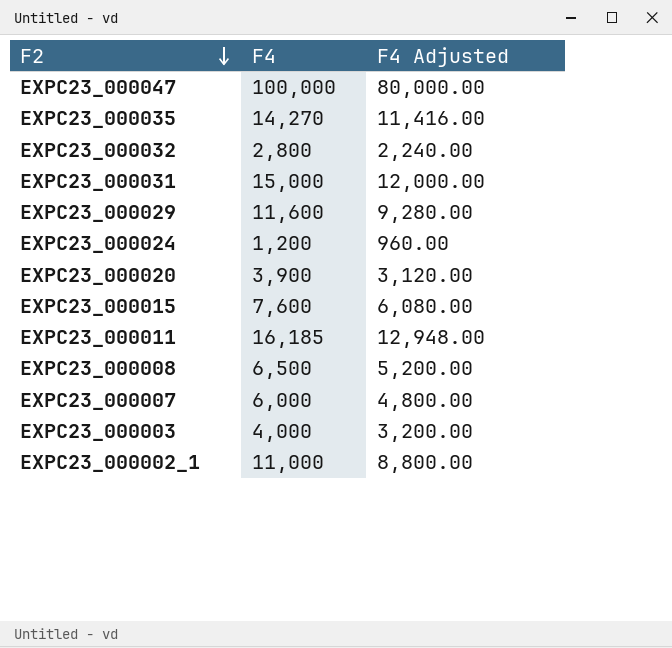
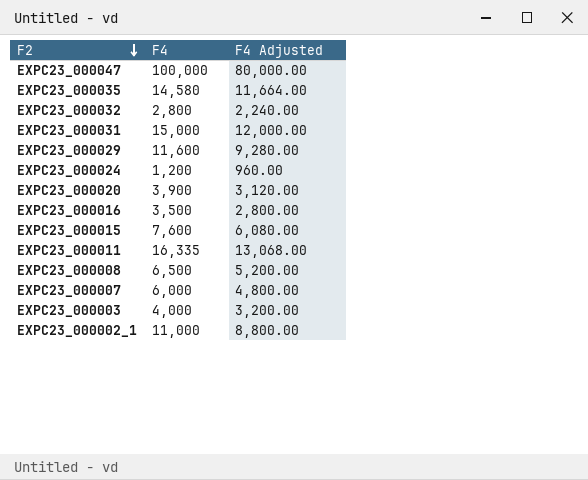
EXPC23_000035 | F4: 14,270 -> 14,580
EXPC23_000035 | F4 Adjusted: 11,416.00 -> 11,664.00
row EXPC23_000016: none -> 3,500 | 2,800.00
EXPC23_000011 | F4: 16,185 -> 16,335
EXPC23_000011 | F4 Adjusted: 12,948.00 -> 13,068.00

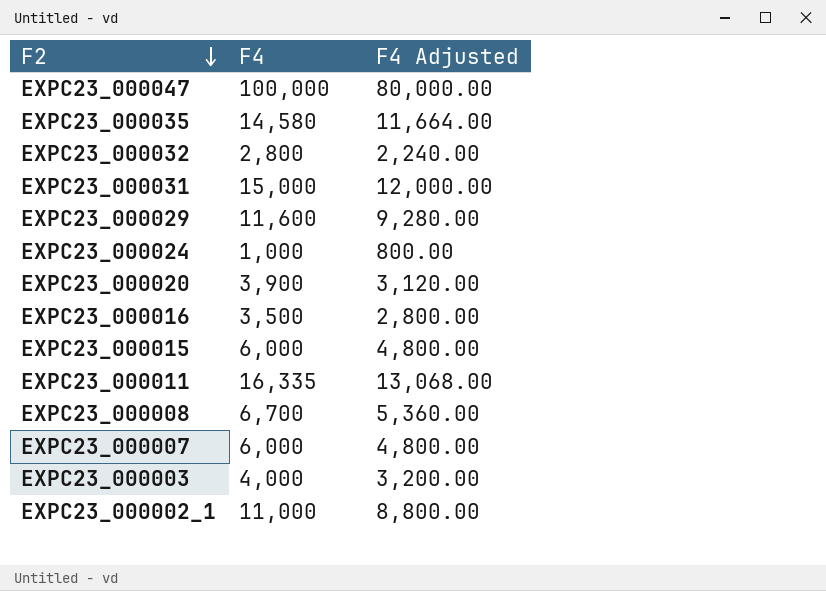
EXPC23_000024 | F4: 1,200 -> 1,000
EXPC23_000024 | F4 Adjusted: 960.00 -> 800.00
EXPC23_000015 | F4: 7,600 -> 6,000
EXPC23_000015 | F4 Adjusted: 6,080.00 -> 4,800.00
EXPC23_000008 | F4: 6,500 -> 6,700
EXPC23_000008 | F4 Adjusted: 5,200.00 -> 5,360.00

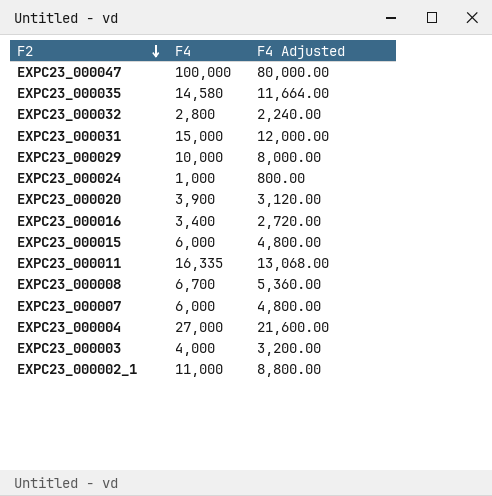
EXPC23_000029 | F4: 11,600 -> 10,000
EXPC23_000029 | F4 Adjusted: 9,280.00 -> 8,000.00
EXPC23_000016 | F4: 3,500 -> 3,400
EXPC23_000016 | F4 Adjusted: 2,800.00 -> 2,720.00
row EXPC23_000004: none -> 27,000 | 21,600.00

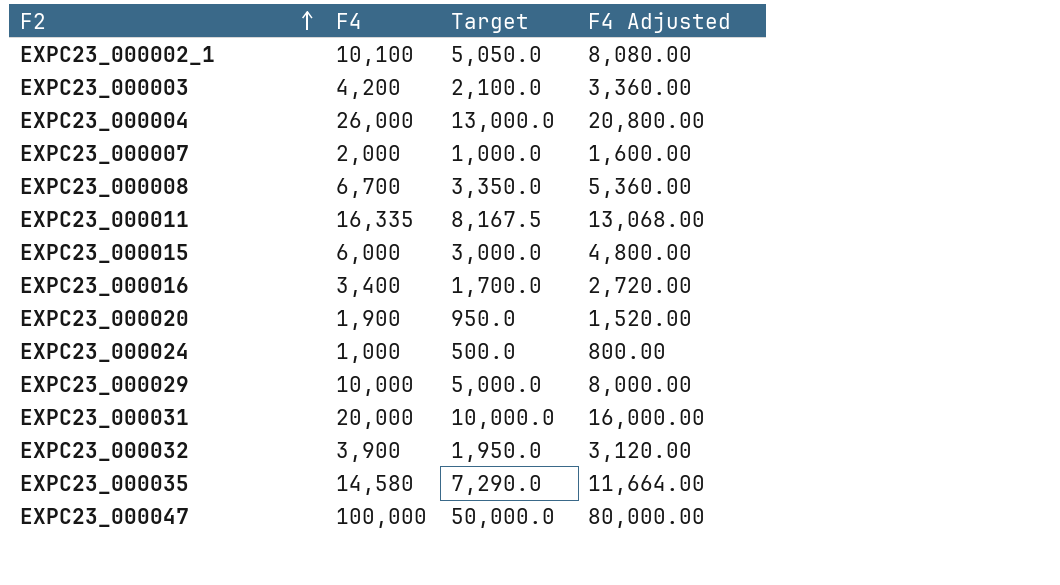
row order: F2 descending -> F2 ascending
column Target | formula: none -> [F4] * 0.5
EXPC23_000002_1 | F4: 11,000 -> 10,100
EXPC23_000002_1 | F4 Adjusted: 8,800.00 -> 8,080.00
EXPC23_000003 | F4: 4,000 -> 4,200
EXPC23_000003 | F4 Adjusted: 3,200.00 -> 3,360.00
EXPC23_000004 | F4: 27,000 -> 26,000
EXPC23_000004 | F4 Adjusted: 21,600.00 -> 20,800.00
EXPC23_000007 | F4: 6,000 -> 2,000
EXPC23_000007 | F4 Adjusted: 4,800.00 -> 1,600.00
EXPC23_000020 | F4: 3,900 -> 1,900
EXPC23_000020 | F4 Adjusted: 3,120.00 -> 1,520.00
EXPC23_000031 | F4: 15,000 -> 20,000
EXPC23_000031 | F4 Adjusted: 12,000.00 -> 16,000.00
EXPC23_000032 | F4: 2,800 -> 3,900
EXPC23_000032 | F4 Adjusted: 2,240.00 -> 3,120.00

